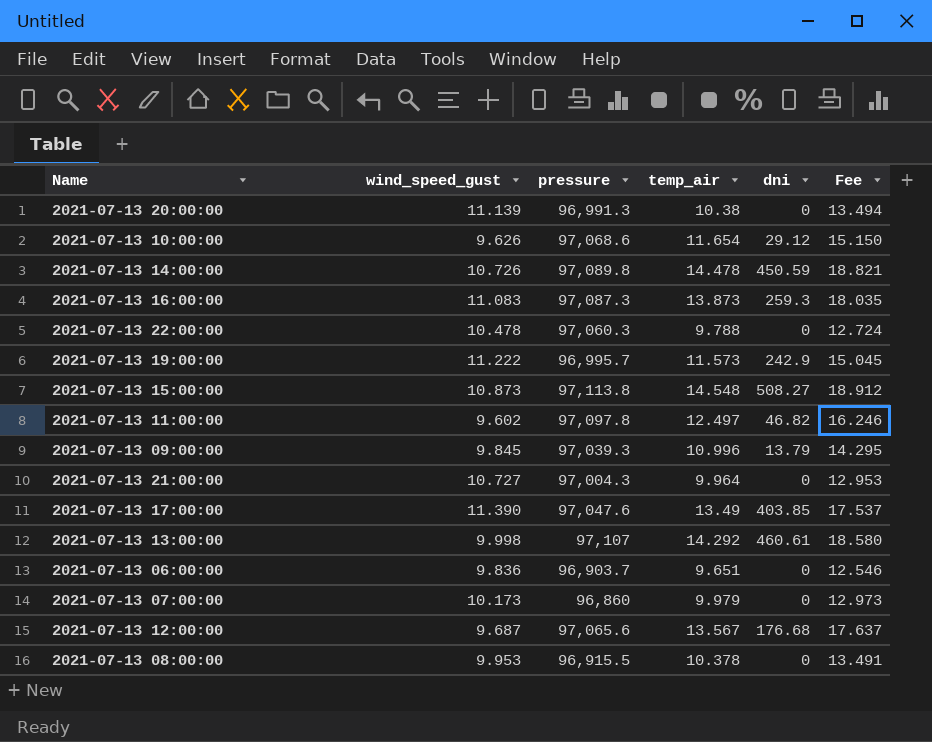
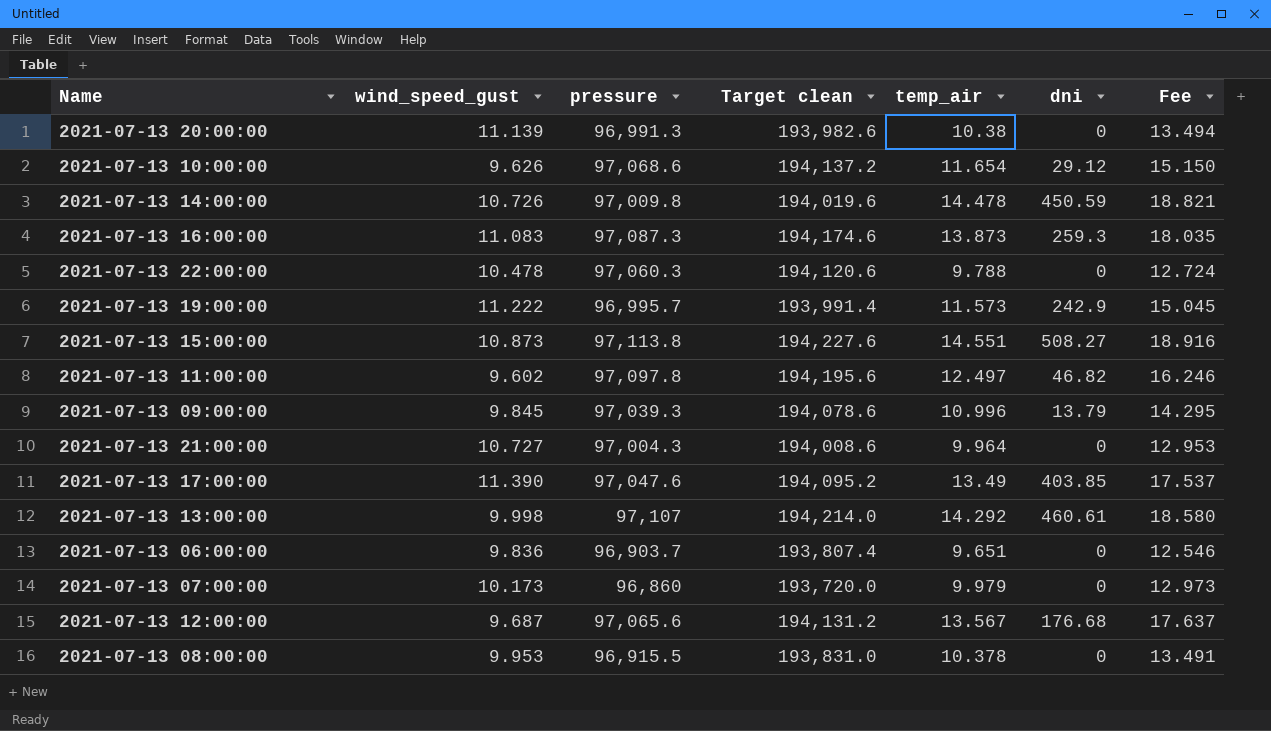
column Target clean | formula: none -> [pressure] * 2
2021-07-13 14:00:00 | pressure: 97,089.8 -> 97,009.8
2021-07-13 15:00:00 | temp_air: 14.548 -> 14.551
2021-07-13 15:00:00 | Fee: 18.912 -> 18.916

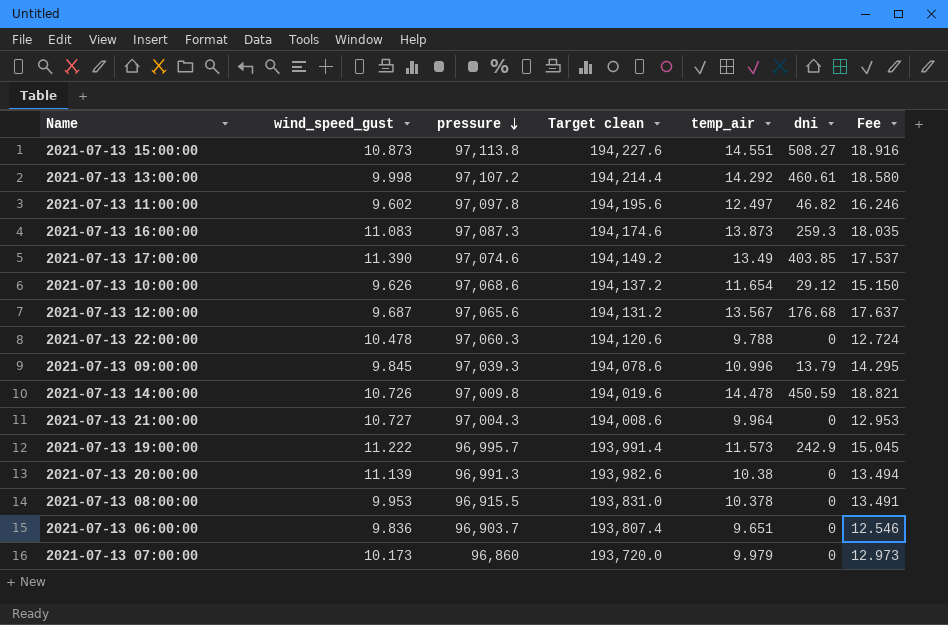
row order: none -> pressure descending
2021-07-13 13:00:00 | pressure: 97,107 -> 97,107.2
2021-07-13 13:00:00 | Target clean: 194,214.0 -> 194,214.4
2021-07-13 17:00:00 | pressure: 97,047.6 -> 97,074.6
2021-07-13 17:00:00 | Target clean: 194,095.2 -> 194,149.2

